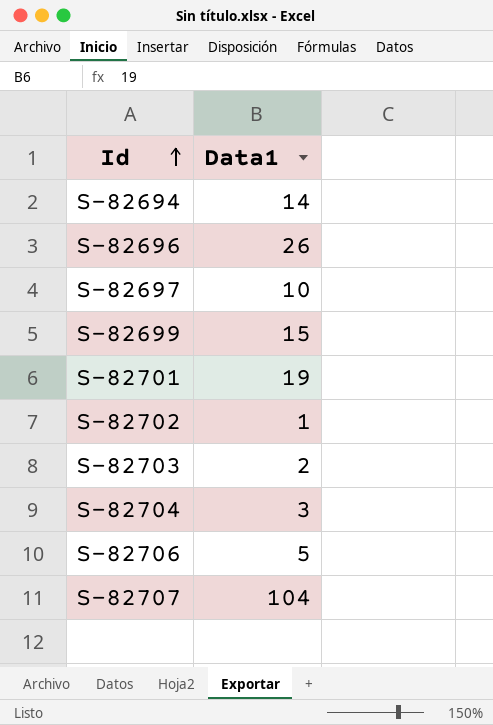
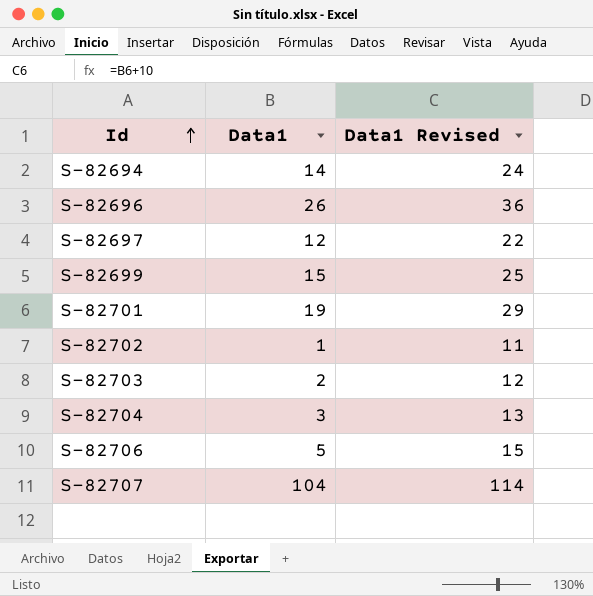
column Data1 Revised | formula: none -> [Data1] + 10
S-82697 | Data1: 10 -> 12

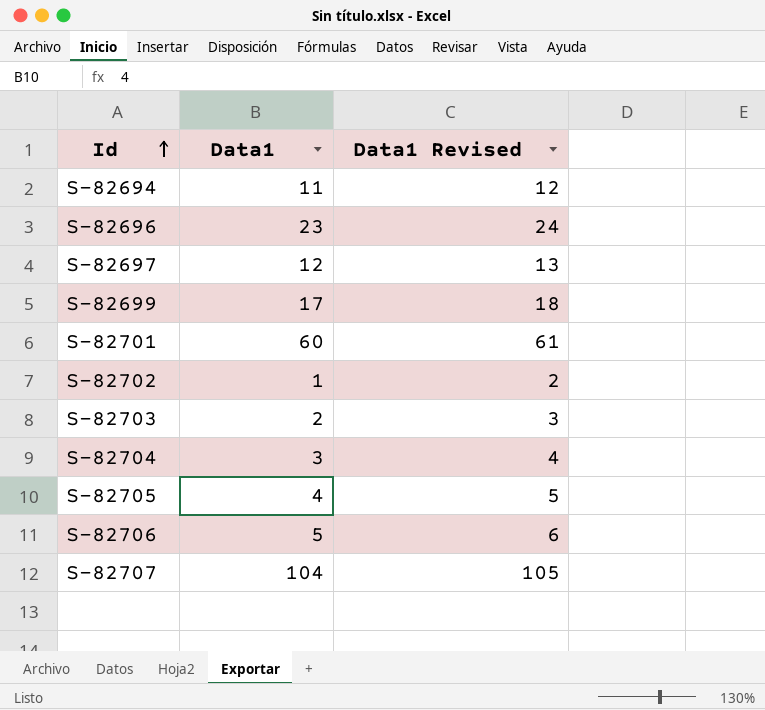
column Data1 Revised | formula: [Data1] + 10 -> [Data1] + 1
S-82694 | Data1: 14 -> 11
S-82696 | Data1: 26 -> 23
S-82699 | Data1: 15 -> 17
S-82701 | Data1: 19 -> 60
row S-82705: none -> 4 | 5

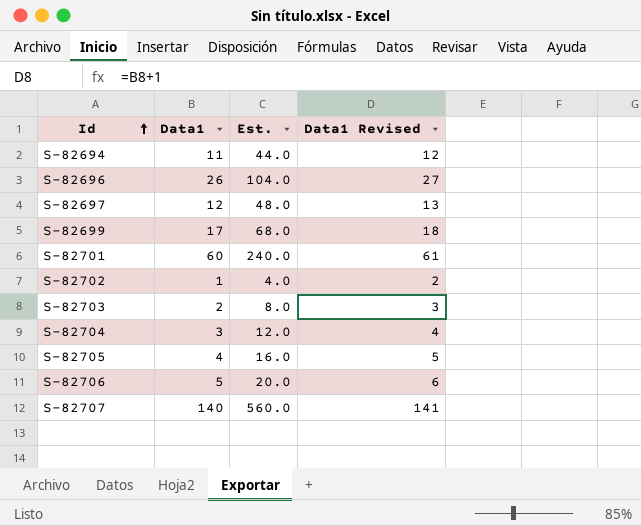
column Est. | formula: none -> [Data1] * 4
S-82696 | Data1: 23 -> 26
S-82696 | Data1 Revised: 24 -> 27
S-82707 | Data1: 104 -> 140
S-82707 | Data1 Revised: 105 -> 141

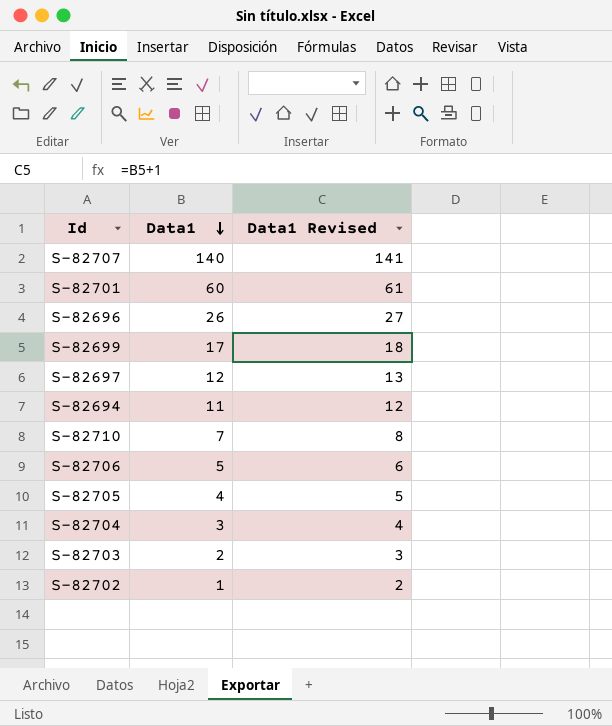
row order: Id ascending -> Data1 descending
column Est. | formula: [Data1] * 4 -> none
row S-82710: none -> 7 | 8

